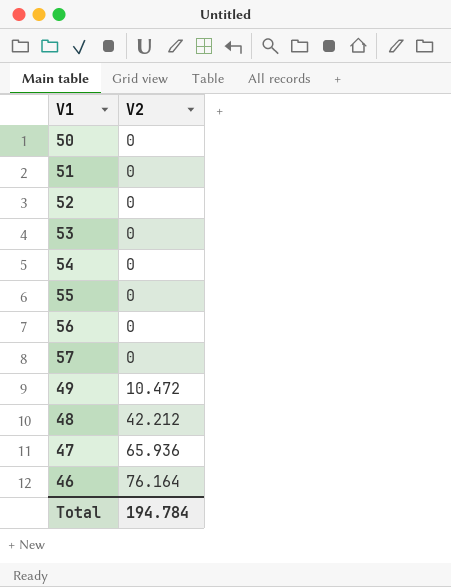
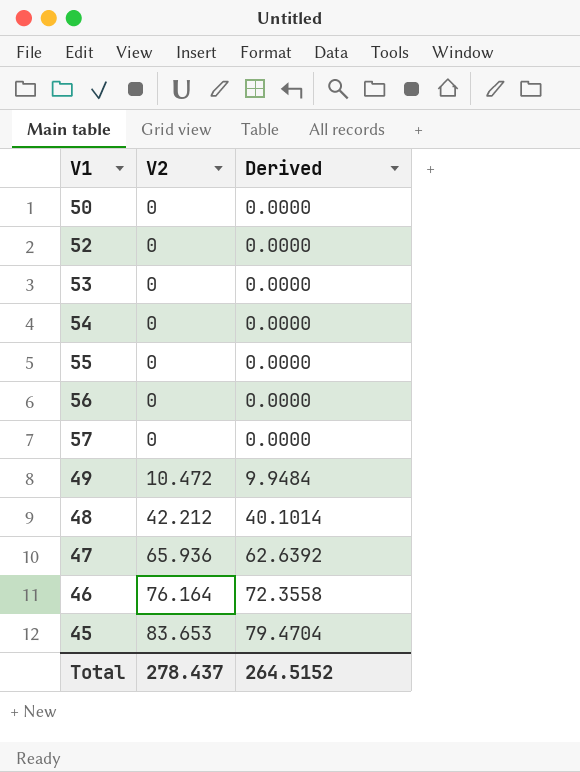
column Derived | formula: none -> [V2] * 0.95
row 51: 0 -> none
row 45: none -> 83.653 | 79.4704
Total | V2: 194.784 -> 278.437

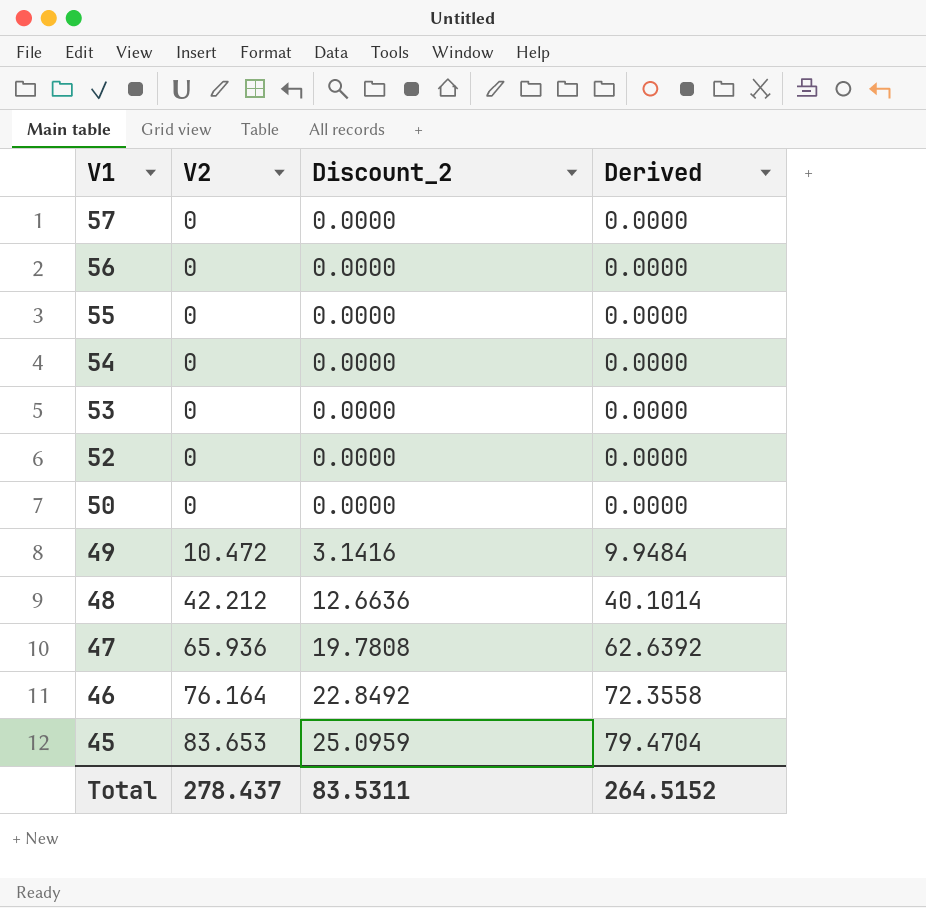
row order: V2 ascending -> V1 descending
column Discount_2 | formula: none -> [V2] * 0.3

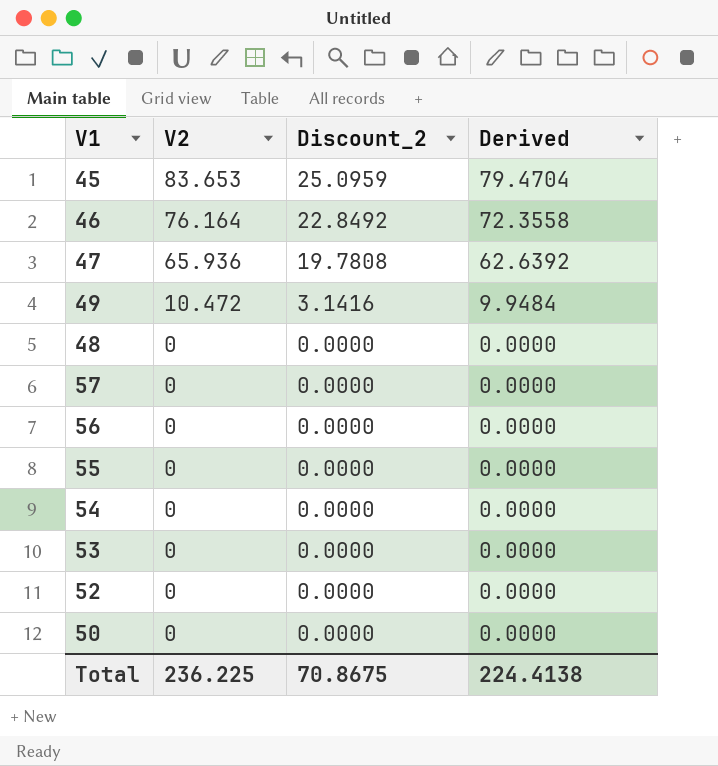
row order: V1 descending -> V2 descending
48 | V2: 42.212 -> 0
48 | Discount_2: 12.6636 -> 0.0000
48 | Derived: 40.1014 -> 0.0000
Total | V2: 278.437 -> 236.225
Total | Discount_2: 83.5311 -> 70.8675
Total | Derived: 264.5152 -> 224.4138

